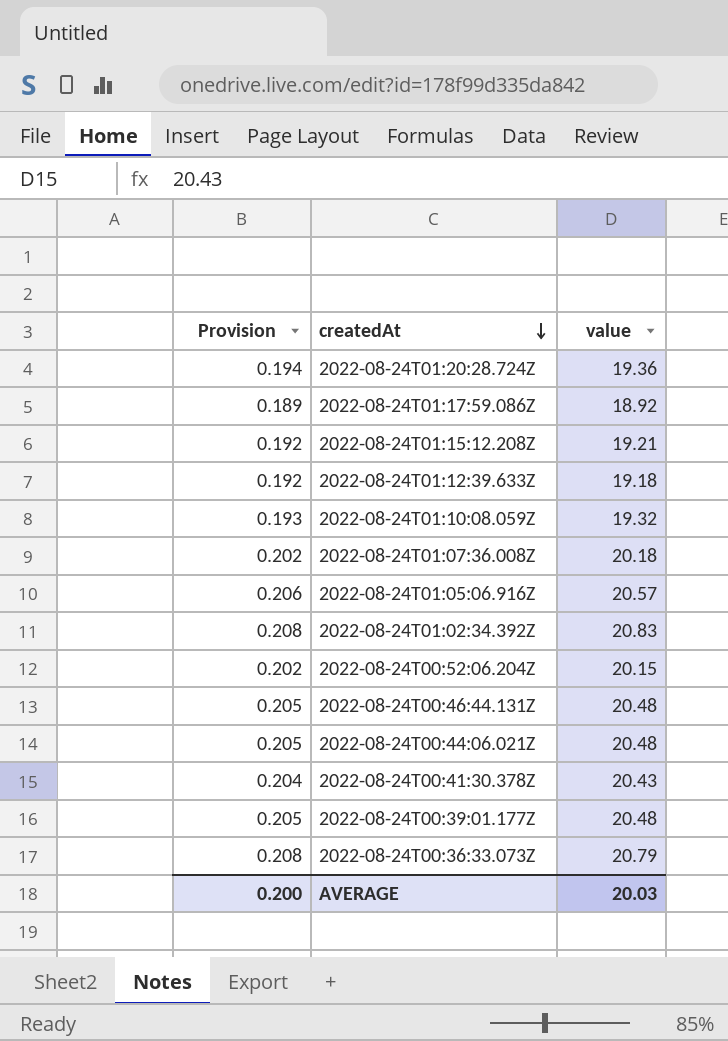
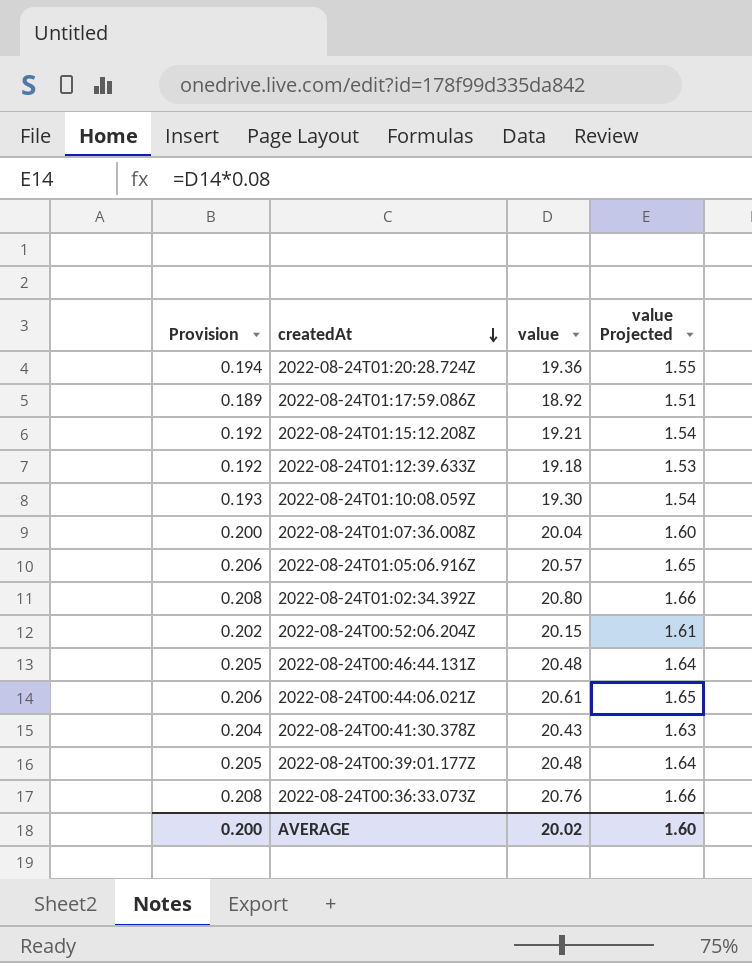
column value Projected | formula: none -> [value] * 0.08
2022-08-24T01:10:08.059Z | value: 19.32 -> 19.30
2022-08-24T01:07:36.008Z | Provision: 0.202 -> 0.200
2022-08-24T01:07:36.008Z | value: 20.18 -> 20.04
2022-08-24T01:02:34.392Z | value: 20.83 -> 20.80
2022-08-24T00:44:06.021Z | Provision: 0.205 -> 0.206
2022-08-24T00:44:06.021Z | value: 20.48 -> 20.61
2022-08-24T00:36:33.073Z | value: 20.79 -> 20.76
AVERAGE | value: 20.03 -> 20.02

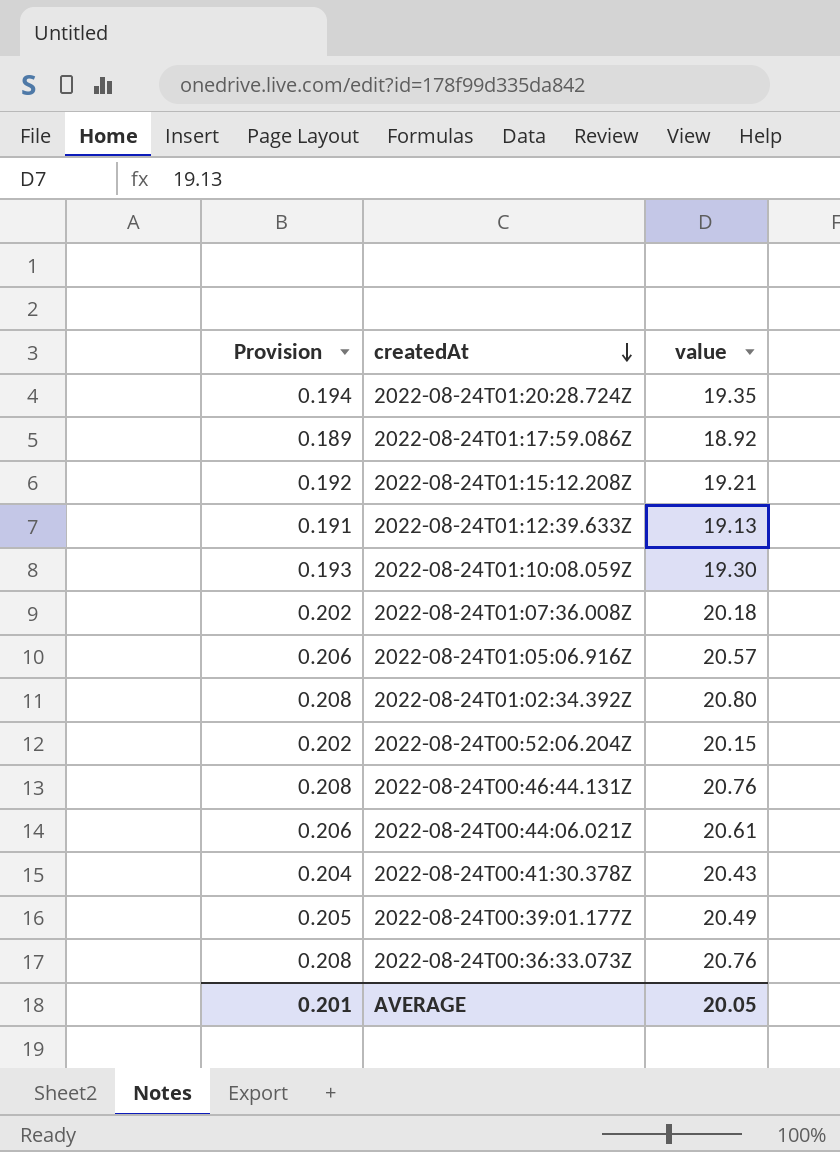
column value Projected | formula: [value] * 0.08 -> none
2022-08-24T01:20:28.724Z | value: 19.36 -> 19.35
2022-08-24T01:12:39.633Z | Provision: 0.192 -> 0.191
2022-08-24T01:12:39.633Z | value: 19.18 -> 19.13
2022-08-24T01:07:36.008Z | Provision: 0.200 -> 0.202
2022-08-24T01:07:36.008Z | value: 20.04 -> 20.18
2022-08-24T00:46:44.131Z | Provision: 0.205 -> 0.208
2022-08-24T00:46:44.131Z | value: 20.48 -> 20.76
2022-08-24T00:39:01.177Z | value: 20.48 -> 20.49
AVERAGE | Provision: 0.200 -> 0.201
AVERAGE | value: 20.02 -> 20.05

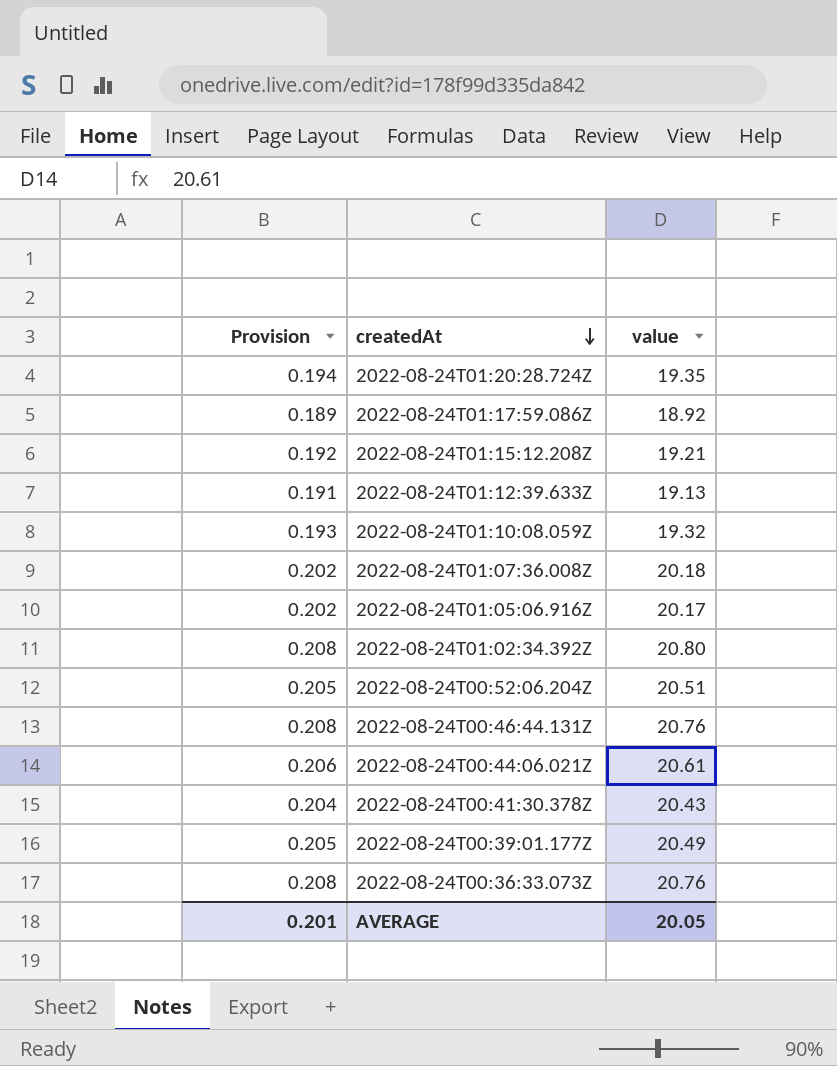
2022-08-24T01:10:08.059Z | value: 19.30 -> 19.32
2022-08-24T01:05:06.916Z | Provision: 0.206 -> 0.202
2022-08-24T01:05:06.916Z | value: 20.57 -> 20.17
2022-08-24T00:52:06.204Z | Provision: 0.202 -> 0.205
2022-08-24T00:52:06.204Z | value: 20.15 -> 20.51

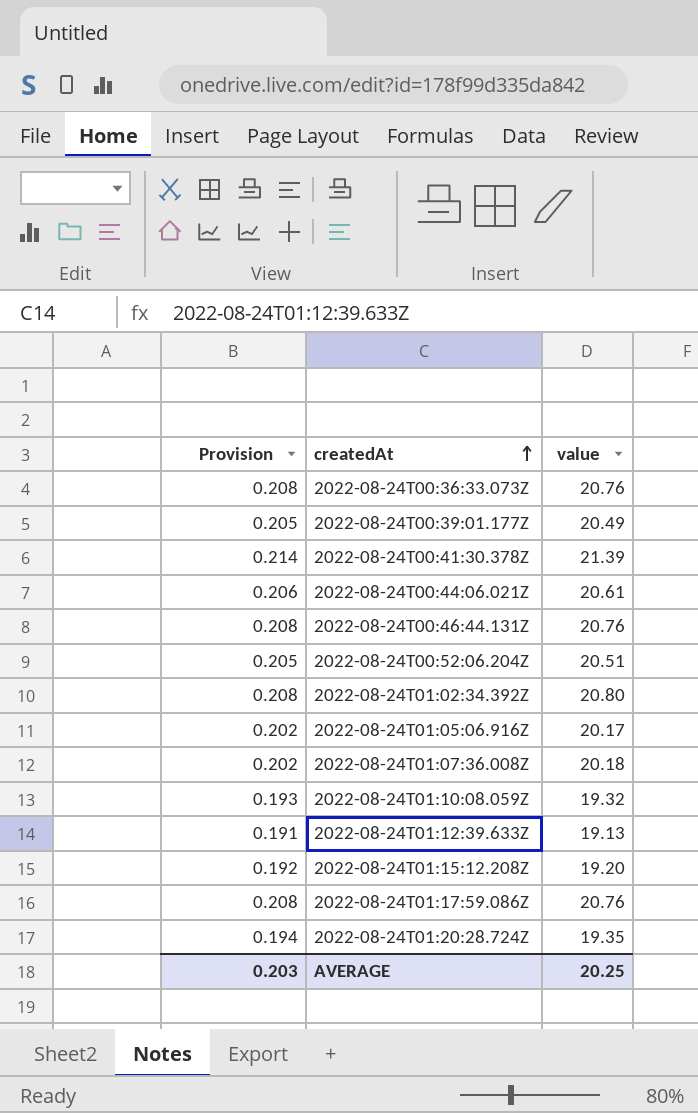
row order: createdAt descending -> createdAt ascending
2022-08-24T00:41:30.378Z | Provision: 0.204 -> 0.214
2022-08-24T00:41:30.378Z | value: 20.43 -> 21.39
2022-08-24T01:15:12.208Z | value: 19.21 -> 19.20
2022-08-24T01:17:59.086Z | Provision: 0.189 -> 0.208
2022-08-24T01:17:59.086Z | value: 18.92 -> 20.76
AVERAGE | Provision: 0.201 -> 0.203
AVERAGE | value: 20.05 -> 20.25

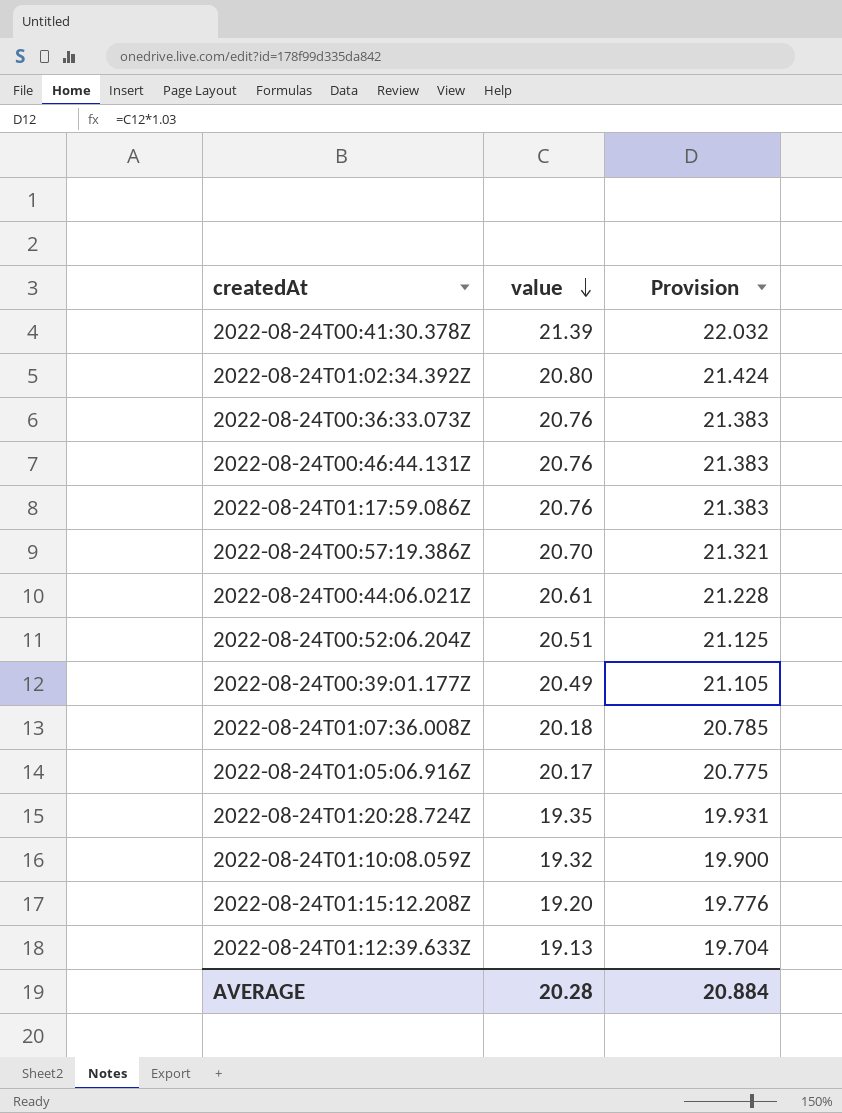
row order: createdAt ascending -> value descending
column Provision | formula: [value] * 0.01 -> [value] * 1.03
column Provision | position: 1 -> 3
row 2022-08-24T00:57:19.386Z: none -> 20.70 | 21.321
AVERAGE | value: 20.25 -> 20.28
AVERAGE | Provision: 0.203 -> 20.884

